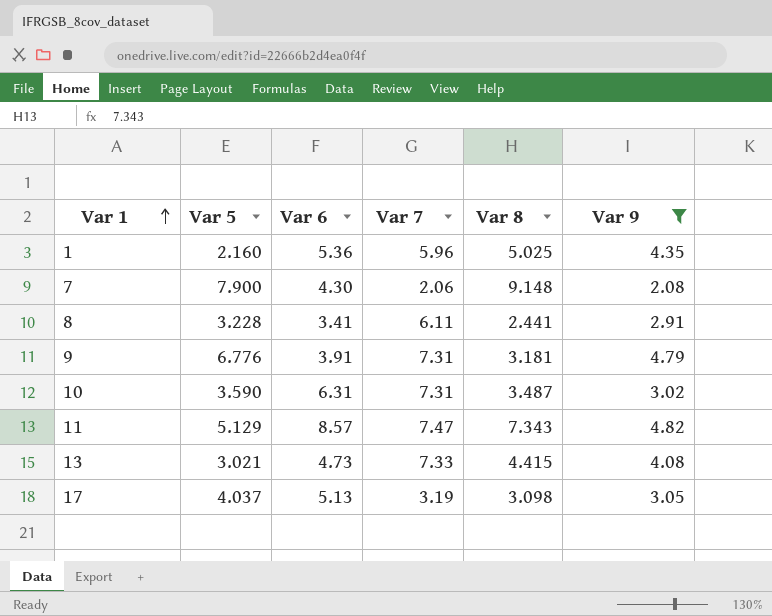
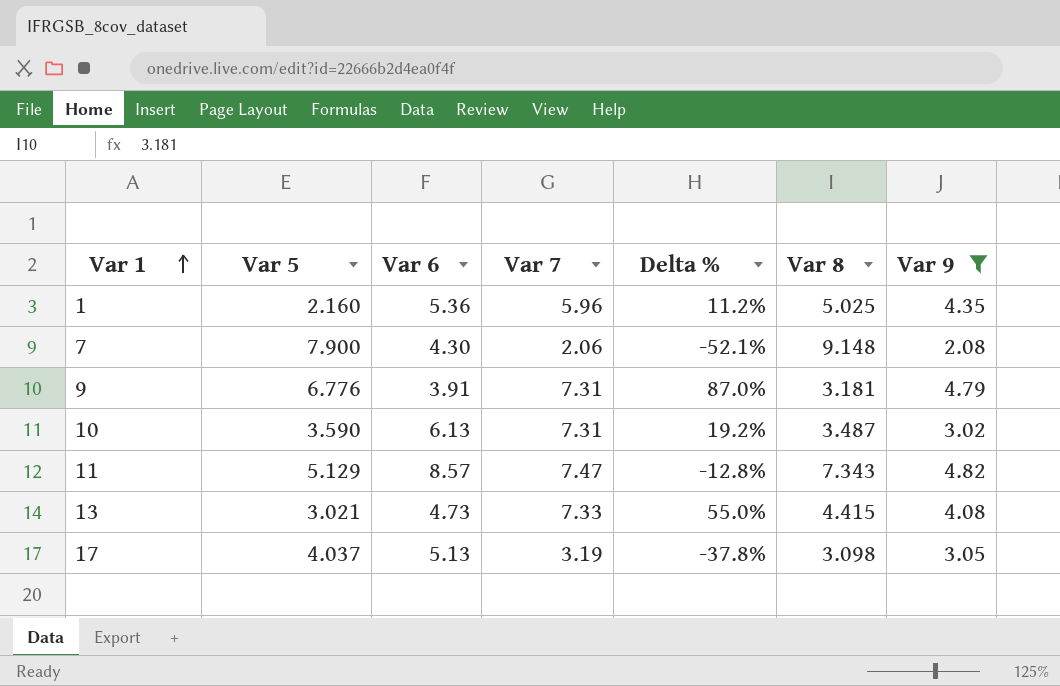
column Delta % | formula: none -> ([Var 7] - [Var 6]) / [Var 6]
row 8: 3.228 | 3.41 | 6.11 | 2.441 | 2.91 -> none
10 | Var 6: 6.31 -> 6.13

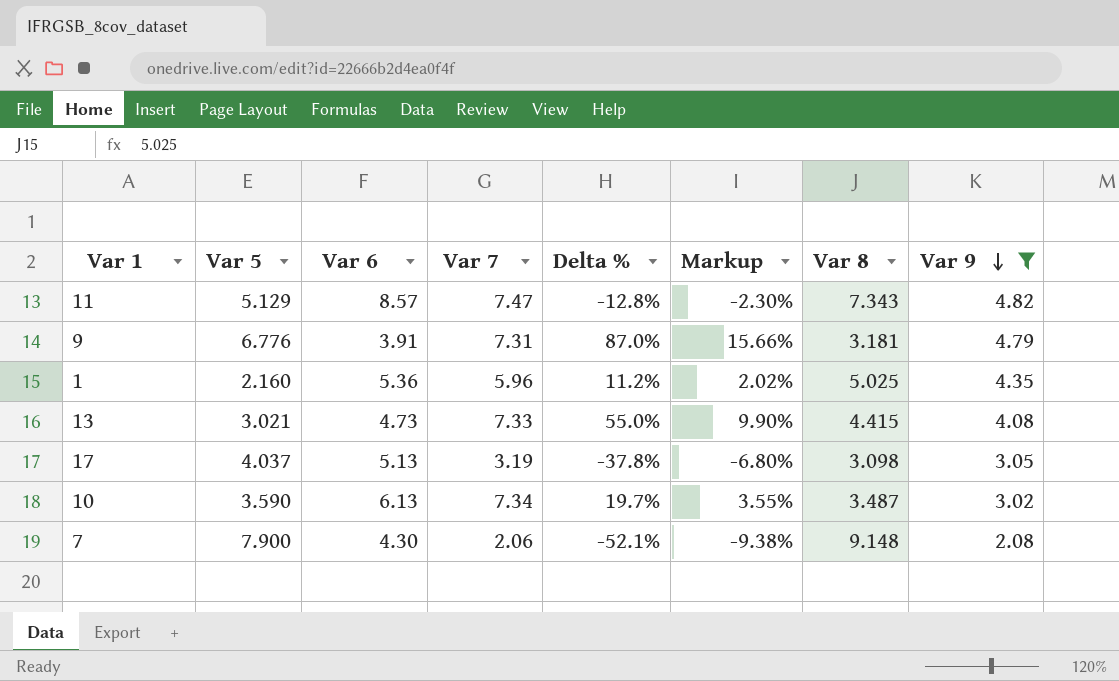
row order: Var 1 ascending -> Var 9 descending
column Markup | formula: none -> [Delta %] * 0.18
10 | Var 7: 7.31 -> 7.34
10 | Delta %: 19.2% -> 19.7%

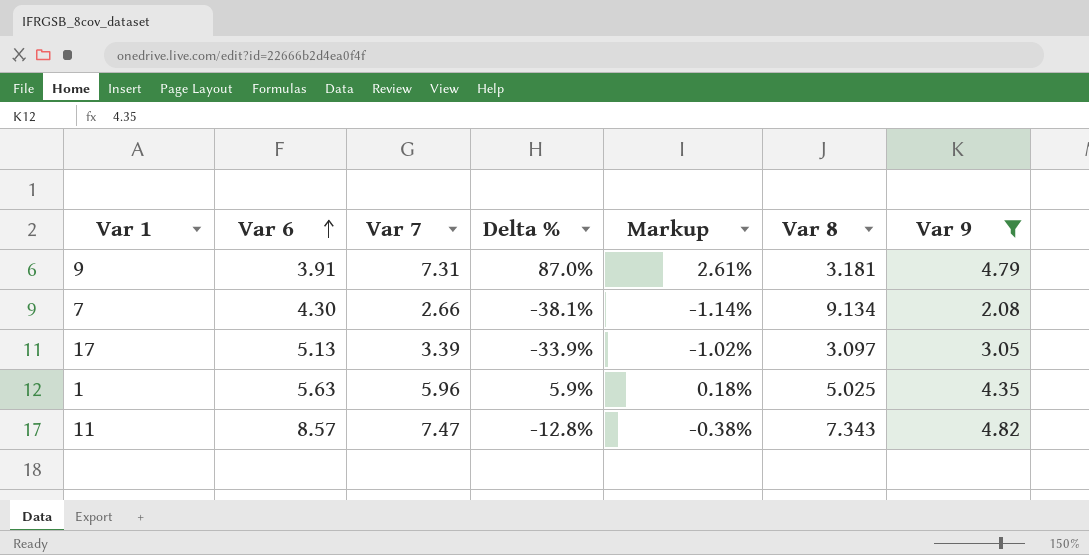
row order: Var 9 descending -> Var 6 ascending
column Var 5 | position: 2 -> none
column Markup | formula: [Delta %] * 0.18 -> [Delta %] * 0.03
row 13: 3.021 | 4.73 | 7.33 | 55.0% | 9.90% | 4.415 | 4.08 -> none
row 10: 3.590 | 6.13 | 7.34 | 19.7% | 3.55% | 3.487 | 3.02 -> none
7 | Var 7: 2.06 -> 2.66
7 | Delta %: -52.1% -> -38.1%
7 | Var 8: 9.148 -> 9.134
17 | Var 7: 3.19 -> 3.39
17 | Delta %: -37.8% -> -33.9%
17 | Var 8: 3.098 -> 3.097
1 | Var 6: 5.36 -> 5.63
1 | Delta %: 11.2% -> 5.9%

